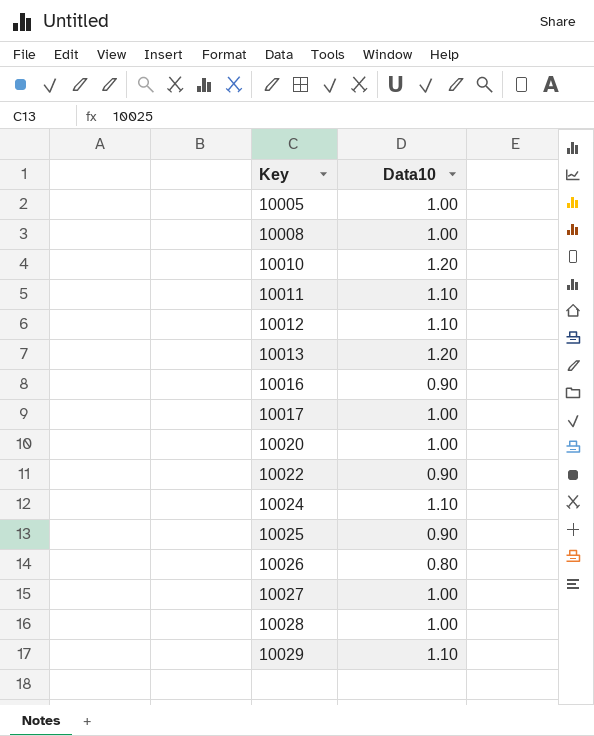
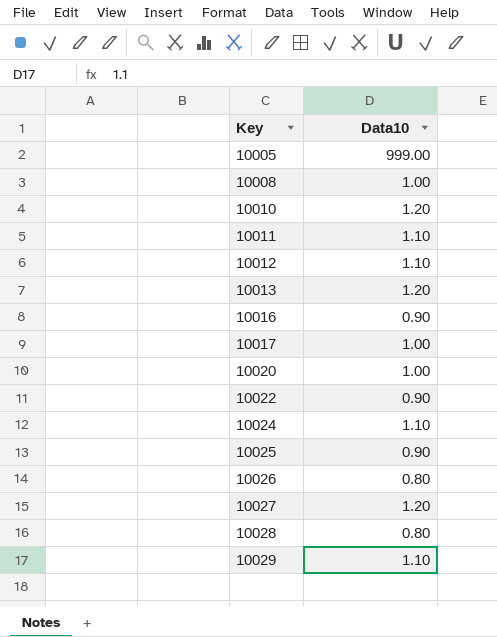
10005 | Data10: 1.00 -> 999.00
10027 | Data10: 1.00 -> 1.20
10028 | Data10: 1.00 -> 0.80

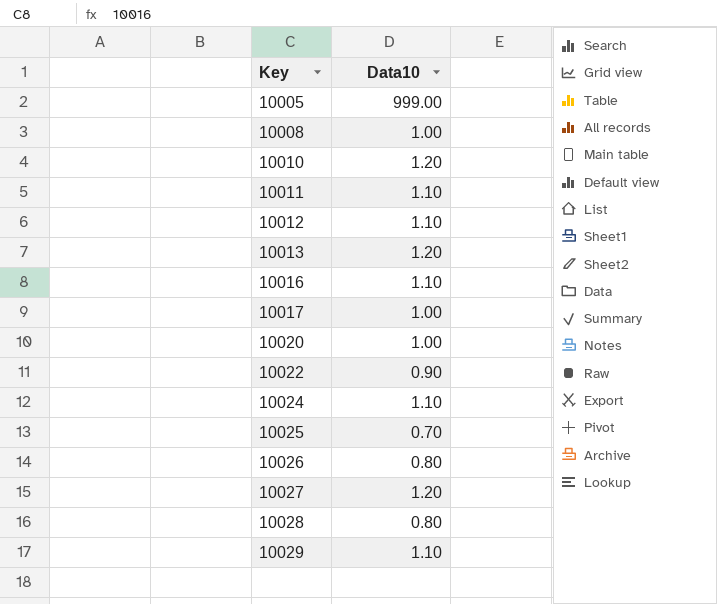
10016 | Data10: 0.90 -> 1.10
10025 | Data10: 0.90 -> 0.70

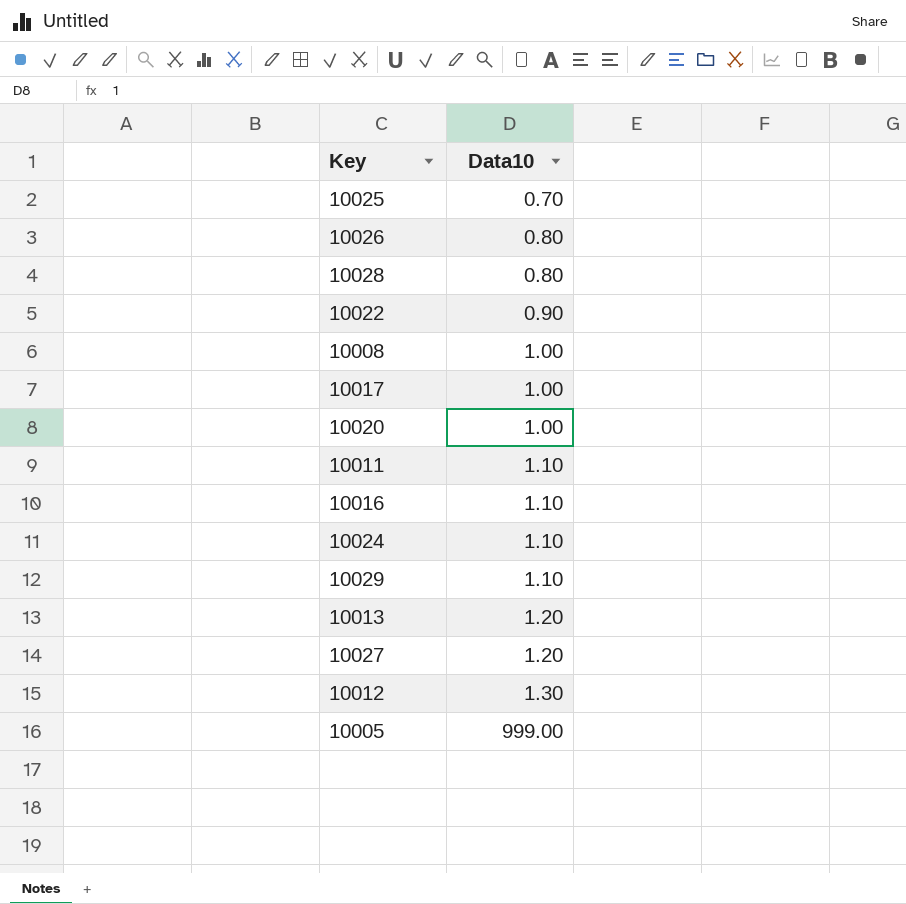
row order: Key ascending -> Data10 ascending
row 10010: 1.20 -> none
10012 | Data10: 1.10 -> 1.30

